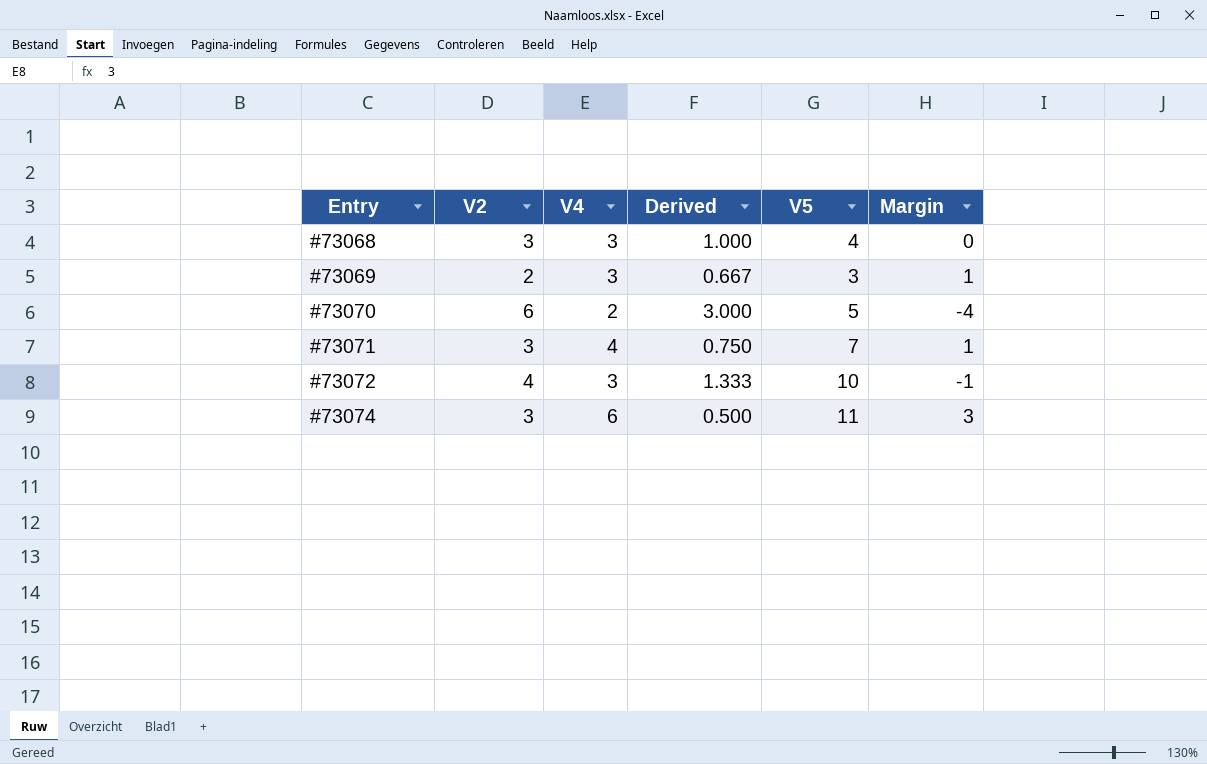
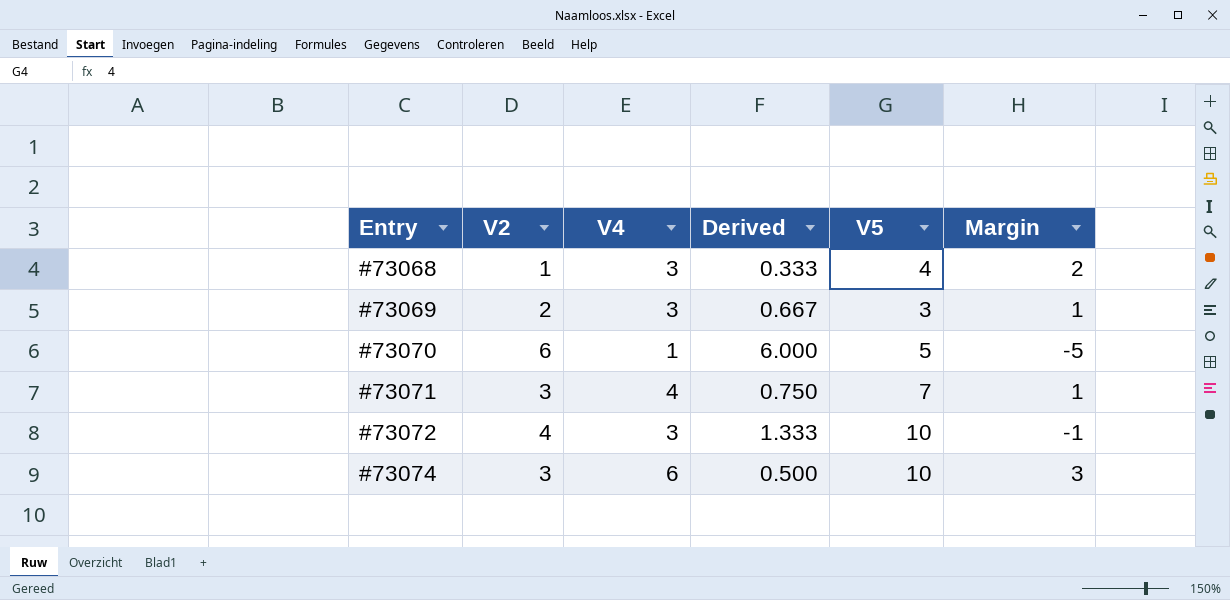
#73068 | V2: 3 -> 1
#73068 | Derived: 1.000 -> 0.333
#73068 | Margin: 0 -> 2
#73070 | V4: 2 -> 1
#73070 | Derived: 3.000 -> 6.000
#73070 | Margin: -4 -> -5
#73074 | V5: 11 -> 10

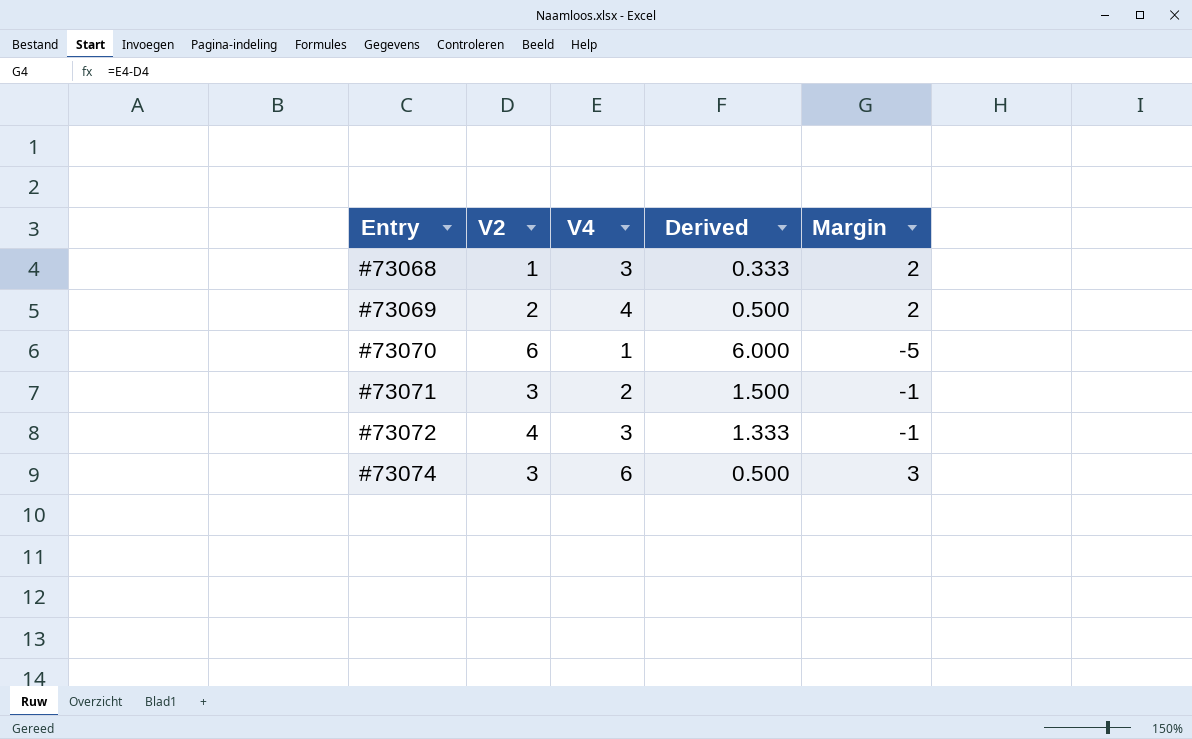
column V5 | position: 5 -> none
#73069 | V4: 3 -> 4
#73069 | Derived: 0.667 -> 0.500
#73069 | Margin: 1 -> 2
#73071 | V4: 4 -> 2
#73071 | Derived: 0.750 -> 1.500
#73071 | Margin: 1 -> -1

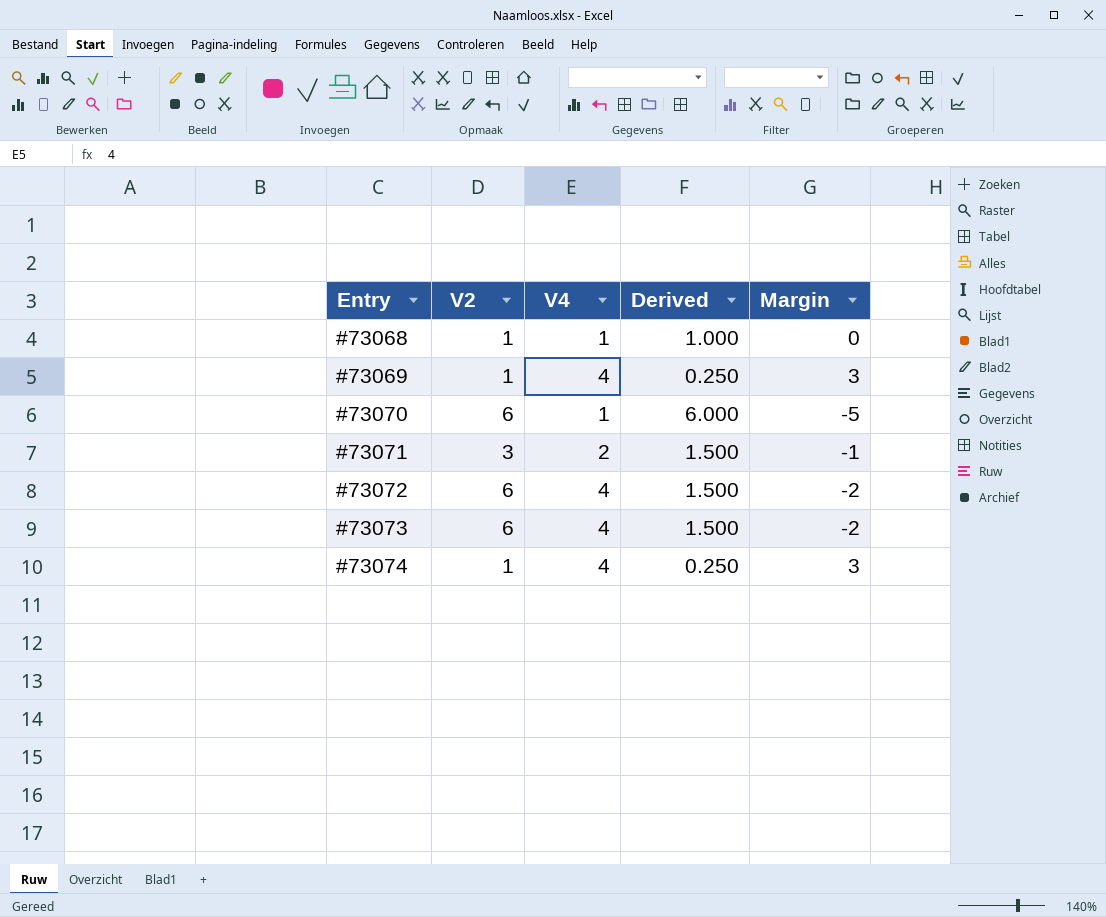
#73068 | V4: 3 -> 1
#73068 | Derived: 0.333 -> 1.000
#73068 | Margin: 2 -> 0
#73069 | V2: 2 -> 1
#73069 | Derived: 0.500 -> 0.250
#73069 | Margin: 2 -> 3
#73072 | V2: 4 -> 6
#73072 | V4: 3 -> 4
#73072 | Derived: 1.333 -> 1.500
#73072 | Margin: -1 -> -2
row #73073: none -> 6 | 4 | 1.500 | -2
#73074 | V2: 3 -> 1
#73074 | V4: 6 -> 4
#73074 | Derived: 0.500 -> 0.250

